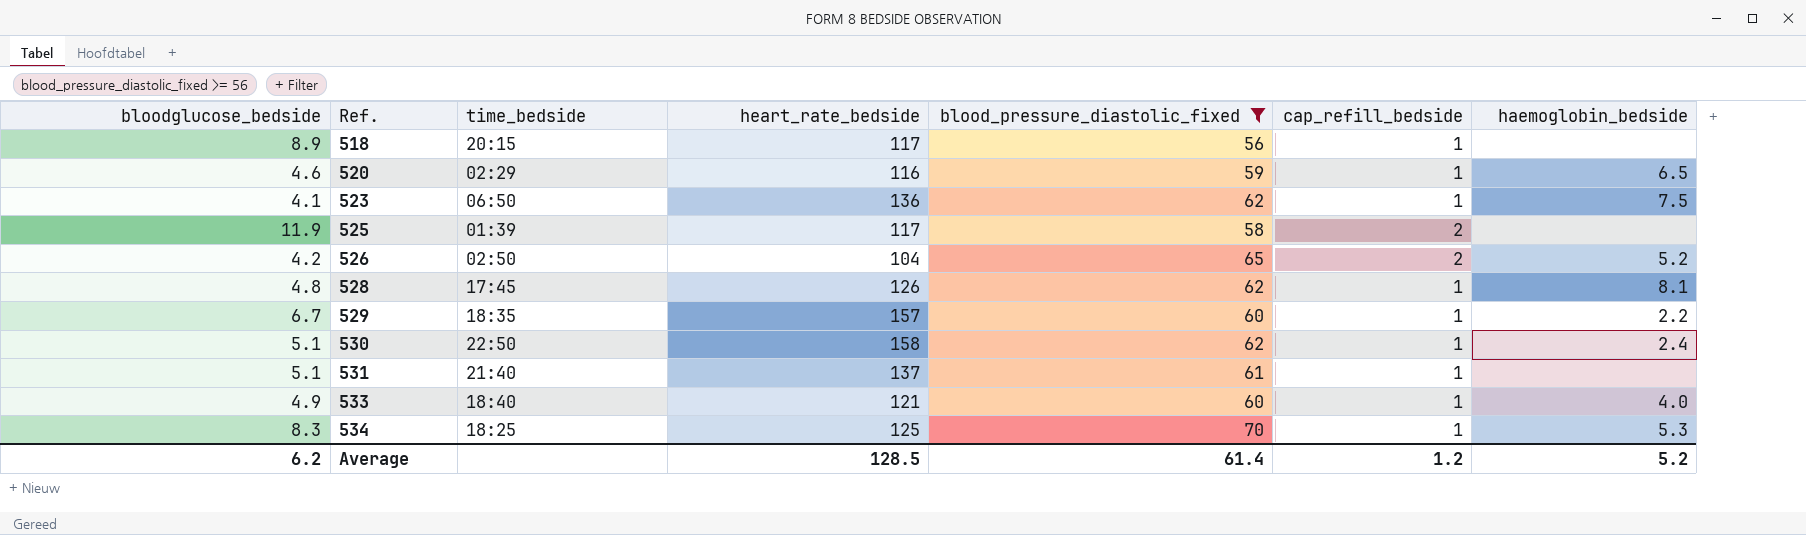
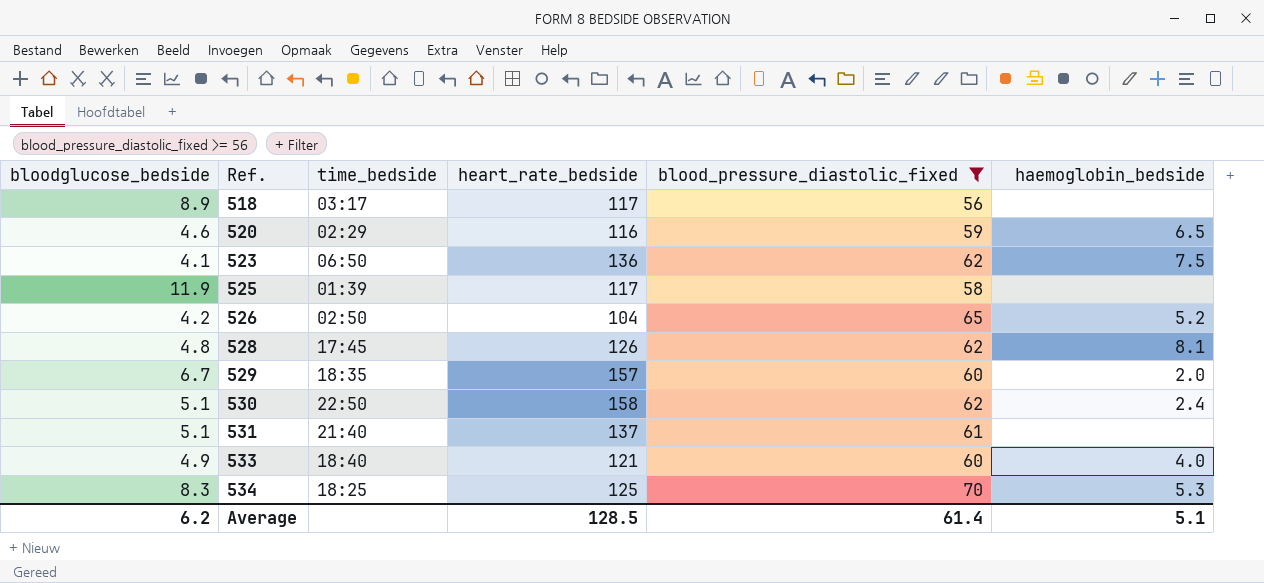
column cap_refill_bedside | position: 6 -> none
518 | time_bedside: 20:15 -> 03:17
529 | haemoglobin_bedside: 2.2 -> 2.0
Average | haemoglobin_bedside: 5.2 -> 5.1

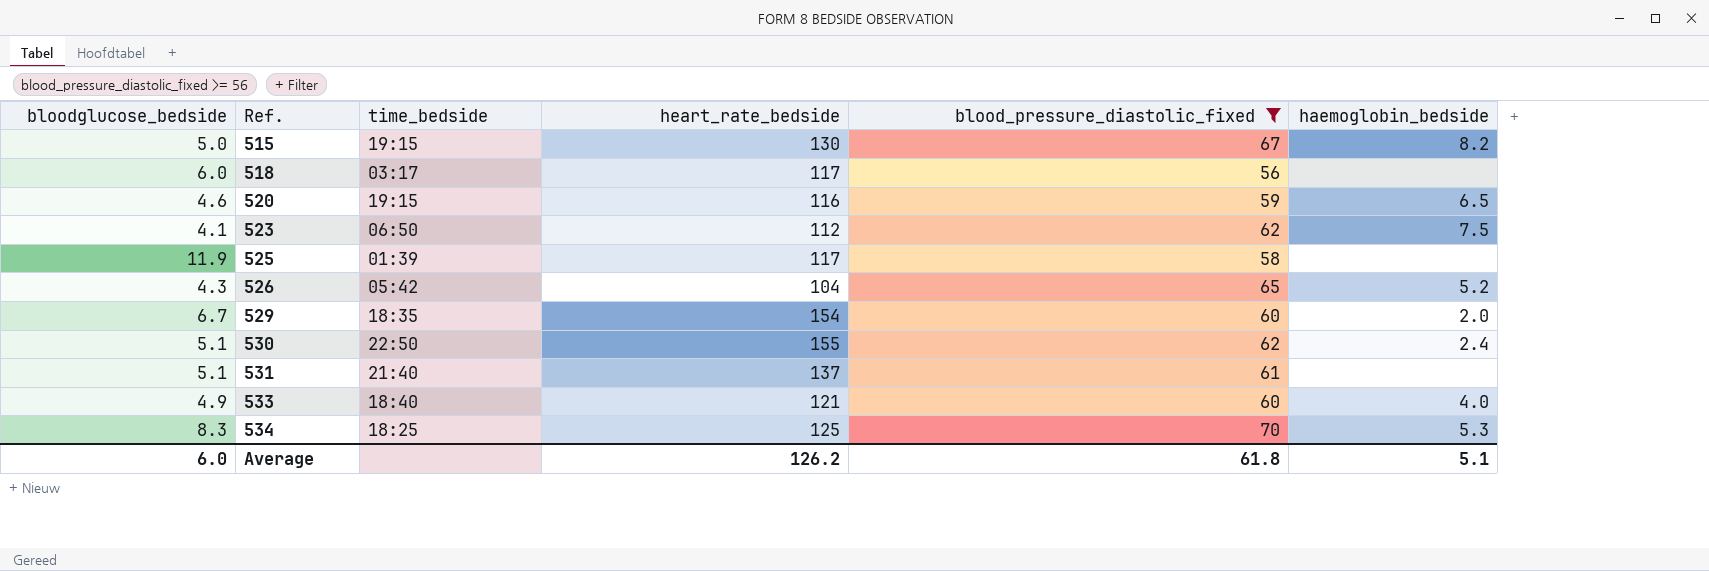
row 528: 4.8 | 17:45 | 126 | 62 | 8.1 -> none
row 515: none -> 5.0 | 19:15 | 130 | 67 | 8.2
518 | bloodglucose_bedside: 8.9 -> 6.0
520 | time_bedside: 02:29 -> 19:15
523 | heart_rate_bedside: 136 -> 112
526 | bloodglucose_bedside: 4.2 -> 4.3
526 | time_bedside: 02:50 -> 05:42
529 | heart_rate_bedside: 157 -> 154
530 | heart_rate_bedside: 158 -> 155
Average | bloodglucose_bedside: 6.2 -> 6.0
Average | heart_rate_bedside: 128.5 -> 126.2
Average | blood_pressure_diastolic_fixed: 61.4 -> 61.8

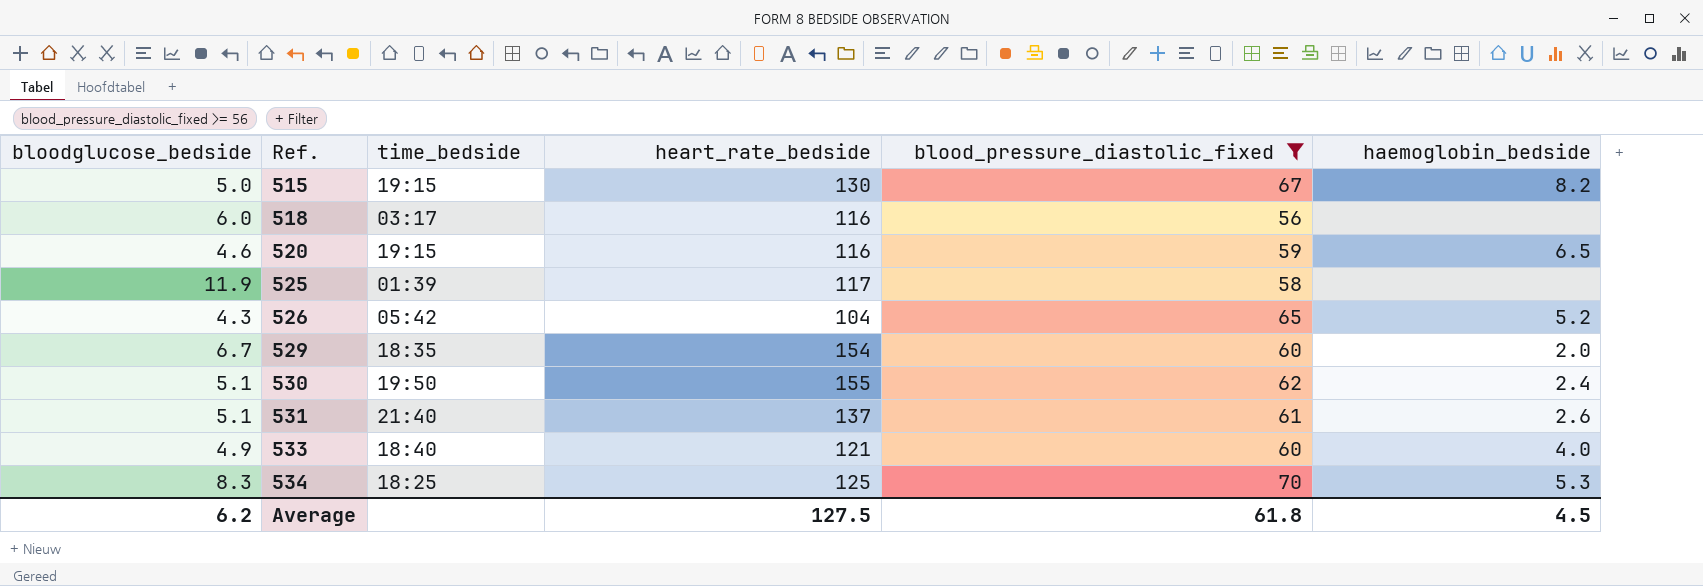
row 523: 4.1 | 06:50 | 112 | 62 | 7.5 -> none
518 | heart_rate_bedside: 117 -> 116
530 | time_bedside: 22:50 -> 19:50
531 | haemoglobin_bedside: none -> 2.6
Average | bloodglucose_bedside: 6.0 -> 6.2
Average | heart_rate_bedside: 126.2 -> 127.5
Average | haemoglobin_bedside: 5.1 -> 4.5

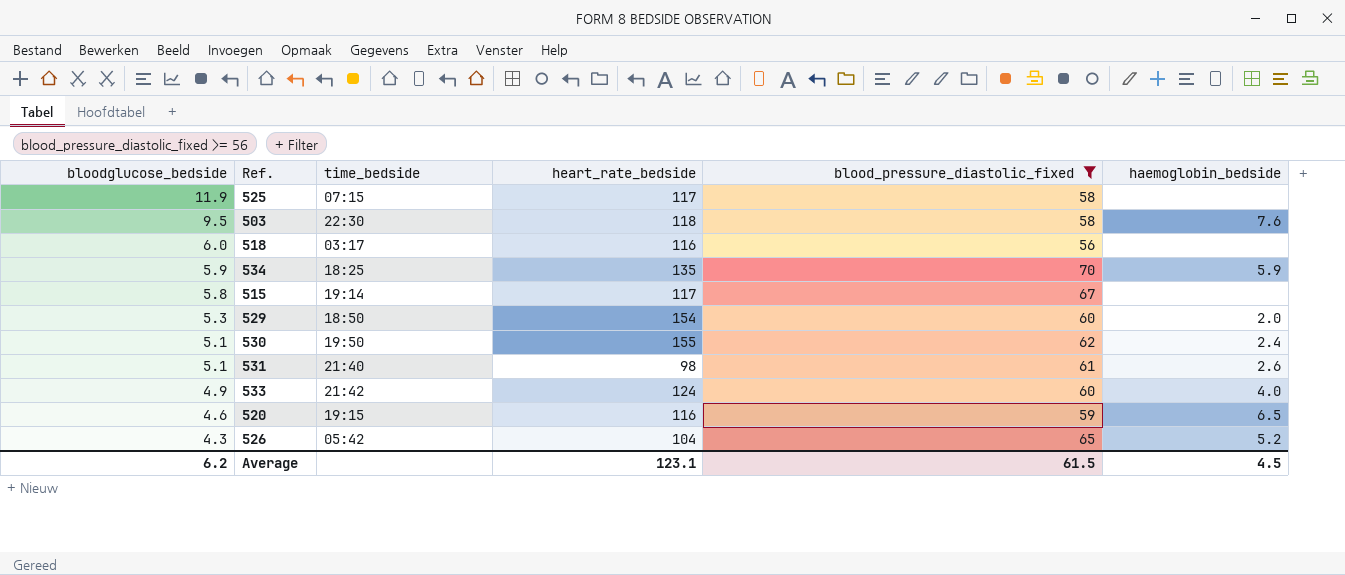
row order: Ref. ascending -> bloodglucose_bedside descending
525 | time_bedside: 01:39 -> 07:15
row 503: none -> 9.5 | 22:30 | 118 | 58 | 7.6
534 | bloodglucose_bedside: 8.3 -> 5.9
534 | heart_rate_bedside: 125 -> 135
534 | haemoglobin_bedside: 5.3 -> 5.9
515 | bloodglucose_bedside: 5.0 -> 5.8
515 | time_bedside: 19:15 -> 19:14
515 | heart_rate_bedside: 130 -> 117
515 | haemoglobin_bedside: 8.2 -> none
529 | bloodglucose_bedside: 6.7 -> 5.3
529 | time_bedside: 18:35 -> 18:50
531 | heart_rate_bedside: 137 -> 98
533 | time_bedside: 18:40 -> 21:42
533 | heart_rate_bedside: 121 -> 124
Average | heart_rate_bedside: 127.5 -> 123.1
Average | blood_pressure_diastolic_fixed: 61.8 -> 61.5

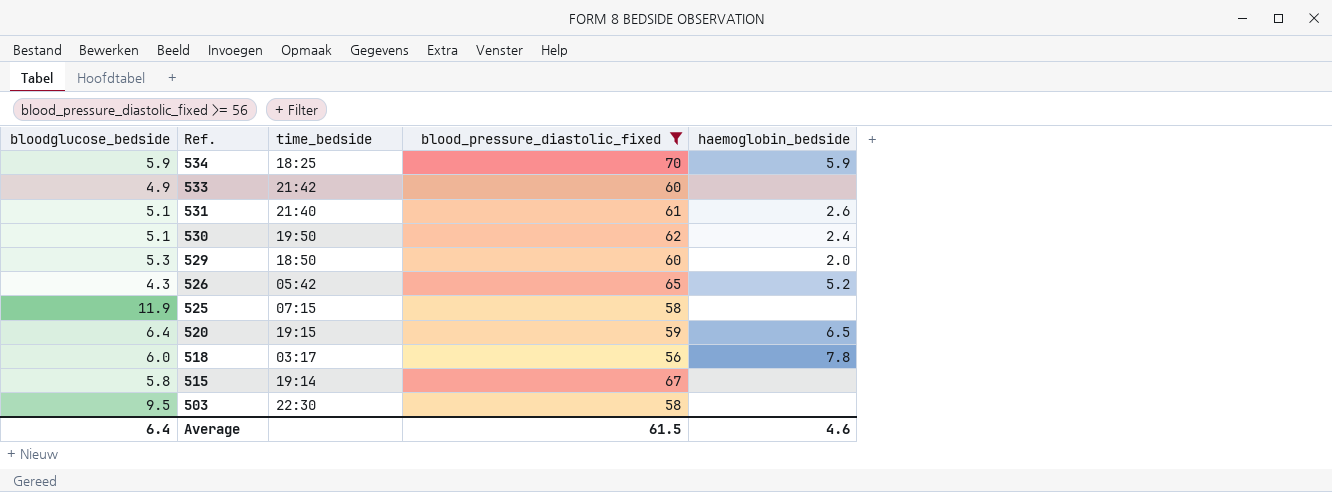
row order: bloodglucose_bedside descending -> Ref. descending
column heart_rate_bedside | position: 4 -> none
533 | haemoglobin_bedside: 4.0 -> none
520 | bloodglucose_bedside: 4.6 -> 6.4
518 | haemoglobin_bedside: none -> 7.8
503 | haemoglobin_bedside: 7.6 -> none
Average | bloodglucose_bedside: 6.2 -> 6.4
Average | haemoglobin_bedside: 4.5 -> 4.6

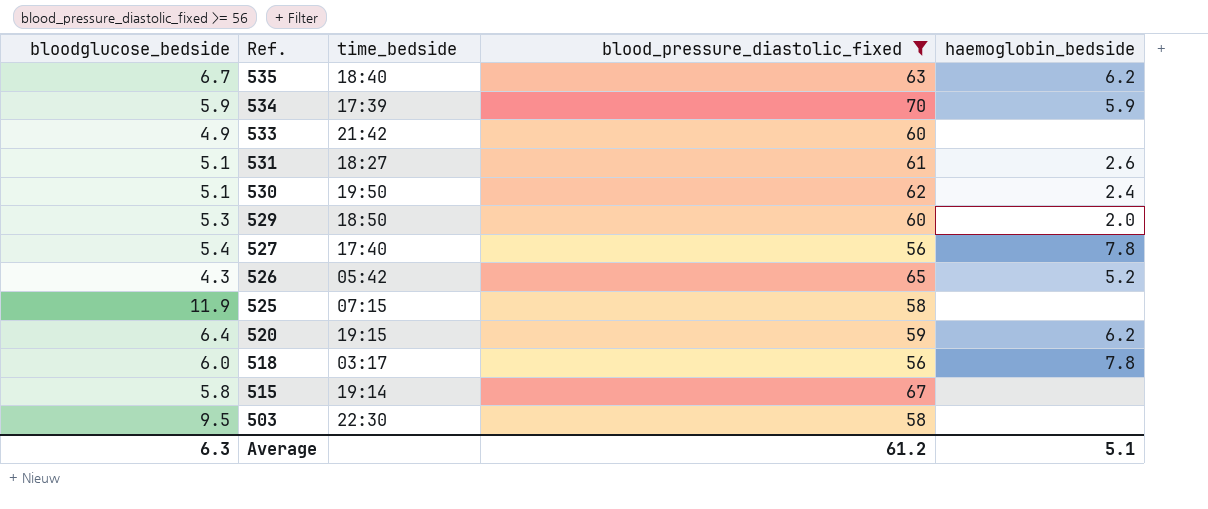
row 535: none -> 6.7 | 18:40 | 63 | 6.2
534 | time_bedside: 18:25 -> 17:39
531 | time_bedside: 21:40 -> 18:27
row 527: none -> 5.4 | 17:40 | 56 | 7.8
520 | haemoglobin_bedside: 6.5 -> 6.2
Average | bloodglucose_bedside: 6.4 -> 6.3
Average | blood_pressure_diastolic_fixed: 61.5 -> 61.2
Average | haemoglobin_bedside: 4.6 -> 5.1

